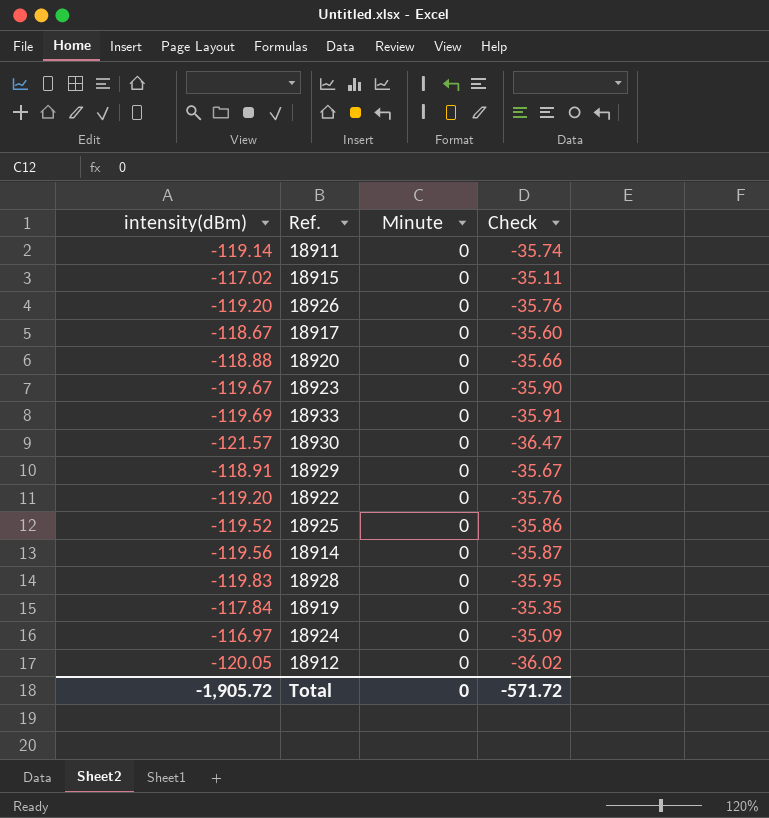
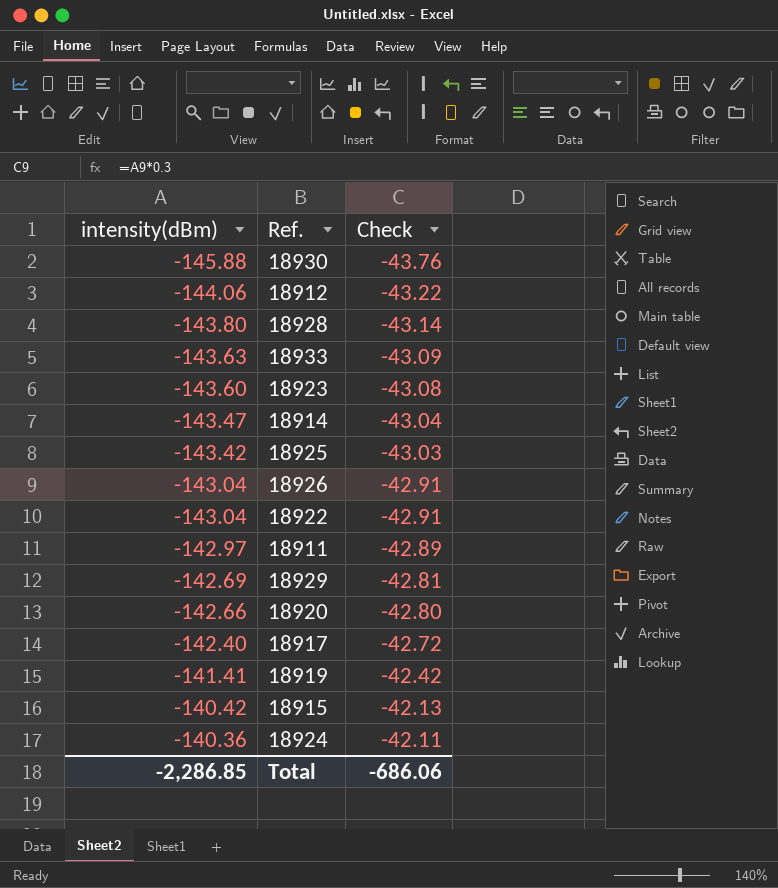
row order: none -> intensity(dBm) ascending
column Minute | position: 3 -> none
18930 | intensity(dBm): -121.57 -> -145.88
18930 | Check: -36.47 -> -43.76
18912 | intensity(dBm): -120.05 -> -144.06
18912 | Check: -36.02 -> -43.22
18928 | intensity(dBm): -119.83 -> -143.80
18928 | Check: -35.95 -> -43.14
18933 | intensity(dBm): -119.69 -> -143.63
18933 | Check: -35.91 -> -43.09
18923 | intensity(dBm): -119.67 -> -143.60
18923 | Check: -35.90 -> -43.08
18914 | intensity(dBm): -119.56 -> -143.47
18914 | Check: -35.87 -> -43.04
18925 | intensity(dBm): -119.52 -> -143.42
18925 | Check: -35.86 -> -43.03
18926 | intensity(dBm): -119.20 -> -143.04
18926 | Check: -35.76 -> -42.91
18922 | intensity(dBm): -119.20 -> -143.04
18922 | Check: -35.76 -> -42.91
18911 | intensity(dBm): -119.14 -> -142.97
18911 | Check: -35.74 -> -42.89
18929 | intensity(dBm): -118.91 -> -142.69
18929 | Check: -35.67 -> -42.81
18920 | intensity(dBm): -118.88 -> -142.66
18920 | Check: -35.66 -> -42.80
18917 | intensity(dBm): -118.67 -> -142.40
18917 | Check: -35.60 -> -42.72
18919 | intensity(dBm): -117.84 -> -141.41
18919 | Check: -35.35 -> -42.42
18915 | intensity(dBm): -117.02 -> -140.42
18915 | Check: -35.11 -> -42.13
18924 | intensity(dBm): -116.97 -> -140.36
18924 | Check: -35.09 -> -42.11
Total | intensity(dBm): -1,905.72 -> -2,286.85
Total | Check: -571.72 -> -686.06

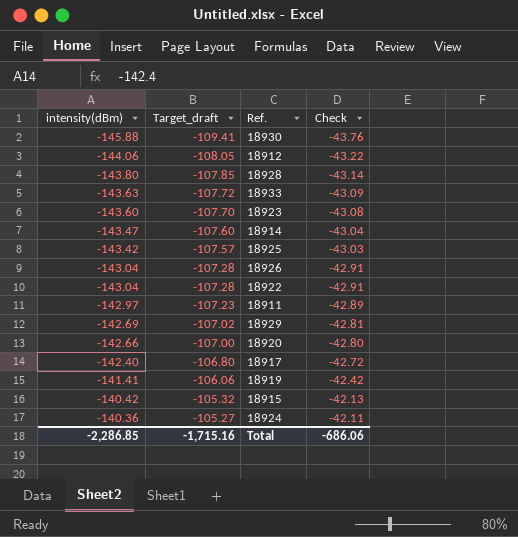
column Target_draft | formula: none -> [intensity(dBm)] * 0.75

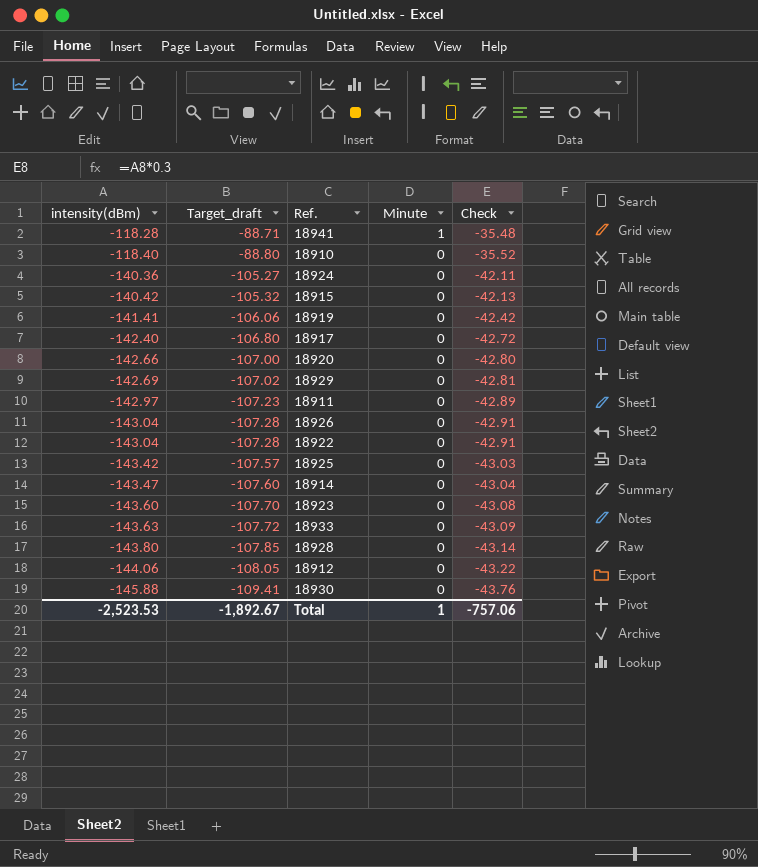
row order: intensity(dBm) ascending -> intensity(dBm) descending
column Minute | position: none -> 4
row 18941: none -> -118.28 | -88.71 | 1 | -35.48
row 18910: none -> -118.40 | -88.80 | 0 | -35.52
Total | intensity(dBm): -2,286.85 -> -2,523.53
Total | Target_draft: -1,715.16 -> -1,892.67
Total | Check: -686.06 -> -757.06

